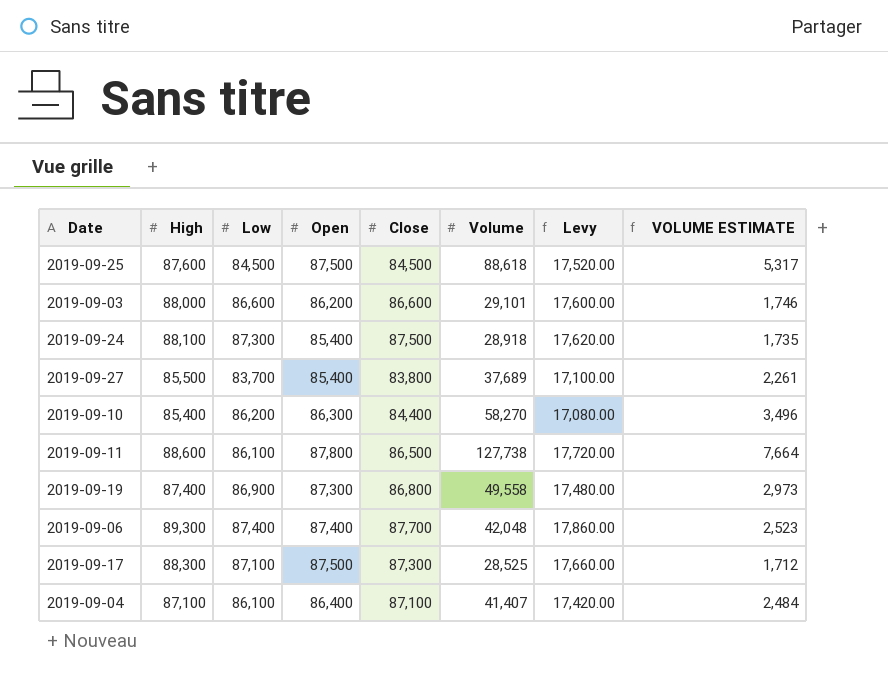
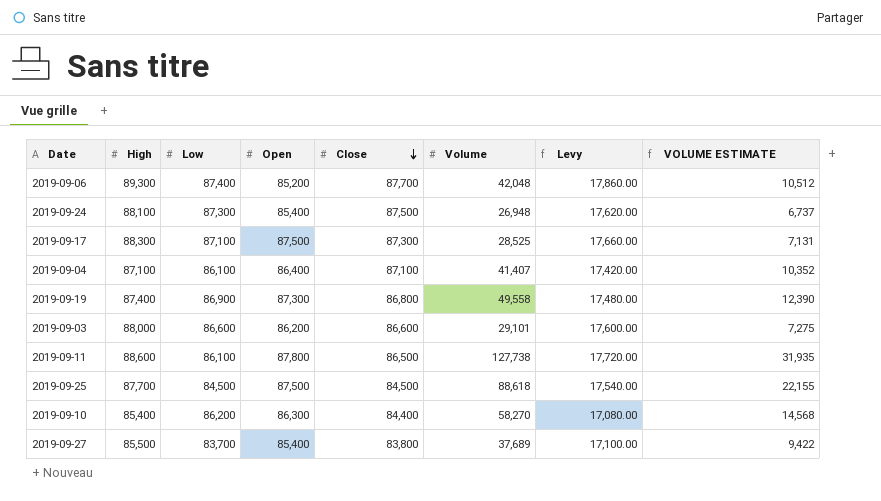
row order: none -> Close descending
column VOLUME ESTIMATE | formula: [Volume] * 0.06 -> [Volume] * 0.25
2019-09-06 | Open: 87,400 -> 85,200
2019-09-24 | Volume: 28,918 -> 26,948
2019-09-25 | High: 87,600 -> 87,700
2019-09-25 | Levy: 17,520.00 -> 17,540.00

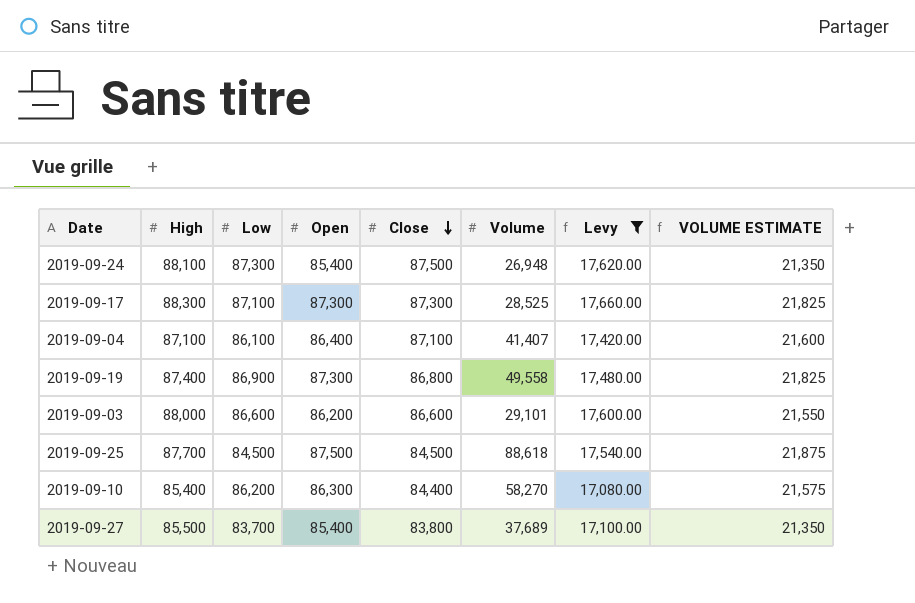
filter: none -> Levy <= 17,660.00
column VOLUME ESTIMATE | formula: [Volume] * 0.25 -> [Open] * 0.25
2019-09-17 | Open: 87,500 -> 87,300

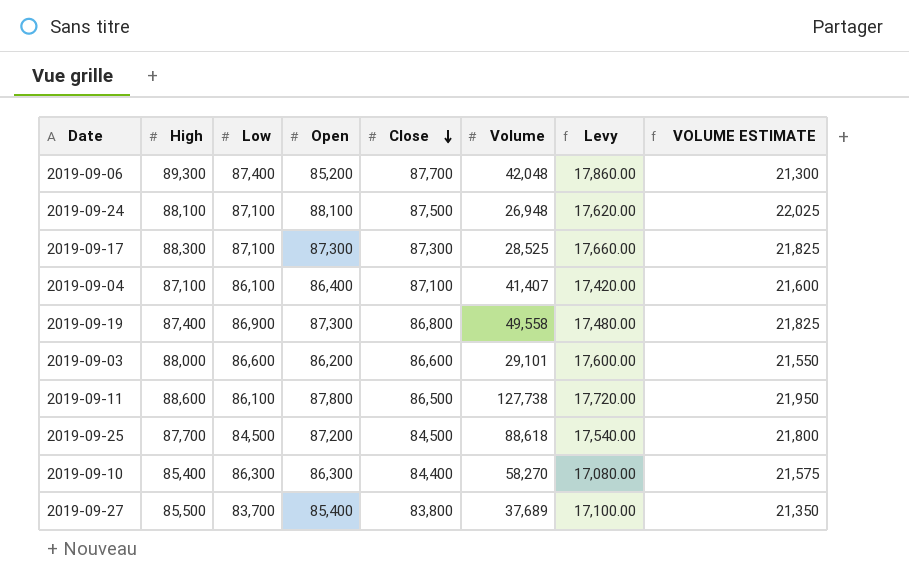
filter: Levy <= 17,660.00 -> none
2019-09-24 | Low: 87,300 -> 87,100
2019-09-24 | Open: 85,400 -> 88,100
2019-09-24 | VOLUME ESTIMATE: 21,350 -> 22,025
2019-09-25 | Open: 87,500 -> 87,200
2019-09-25 | VOLUME ESTIMATE: 21,875 -> 21,800
2019-09-10 | Low: 86,200 -> 86,300

